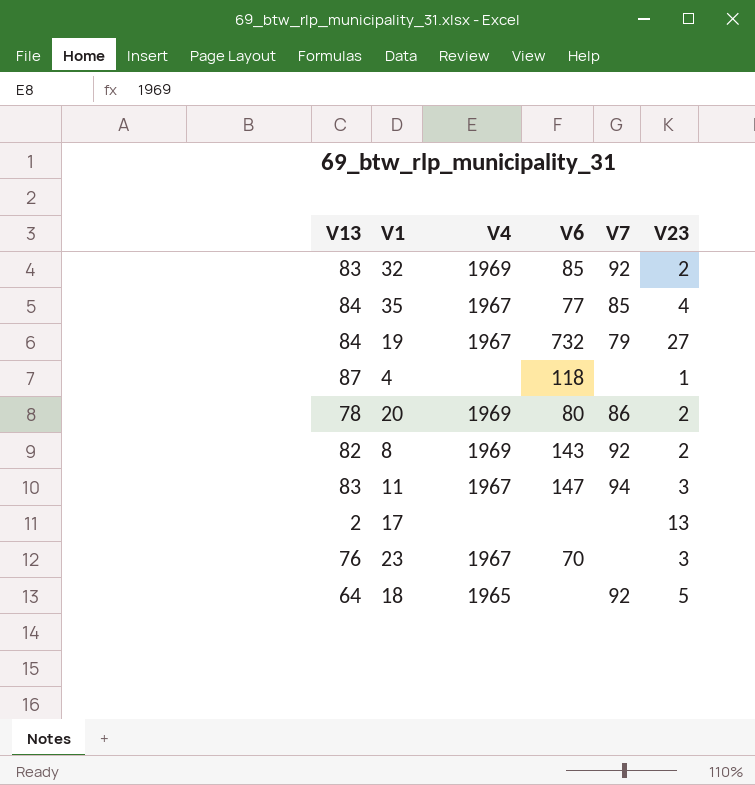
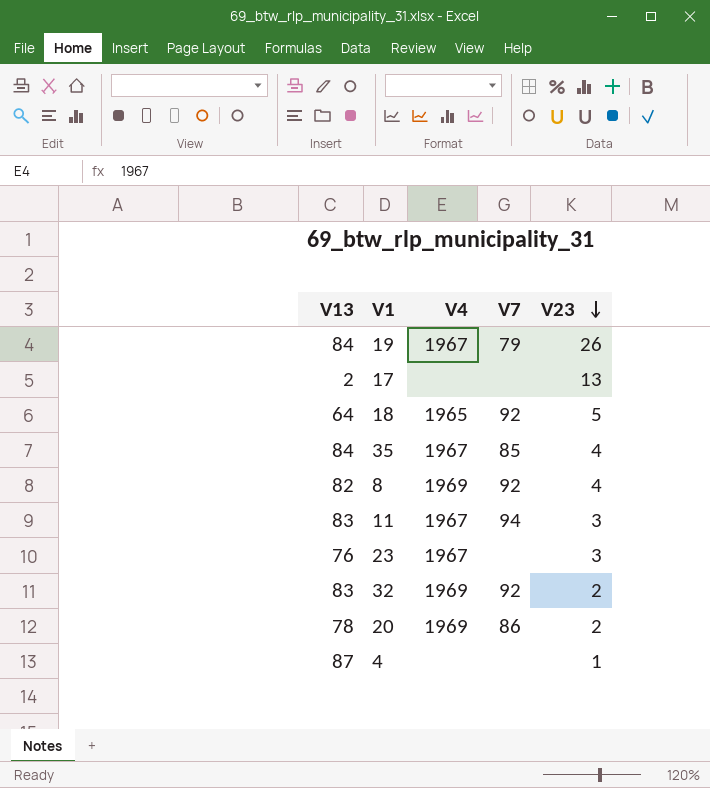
row order: none -> V23 descending
column V6 | position: 4 -> none
19 | V23: 27 -> 26
8 | V23: 2 -> 4

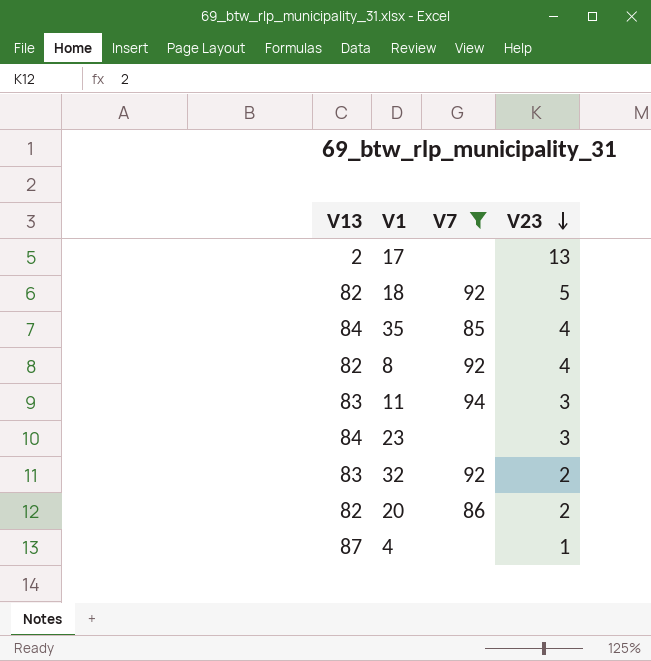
filter: none -> V7 != 79
column V4 | position: 3 -> none
18 | V13: 64 -> 82
23 | V13: 76 -> 84
20 | V13: 78 -> 82

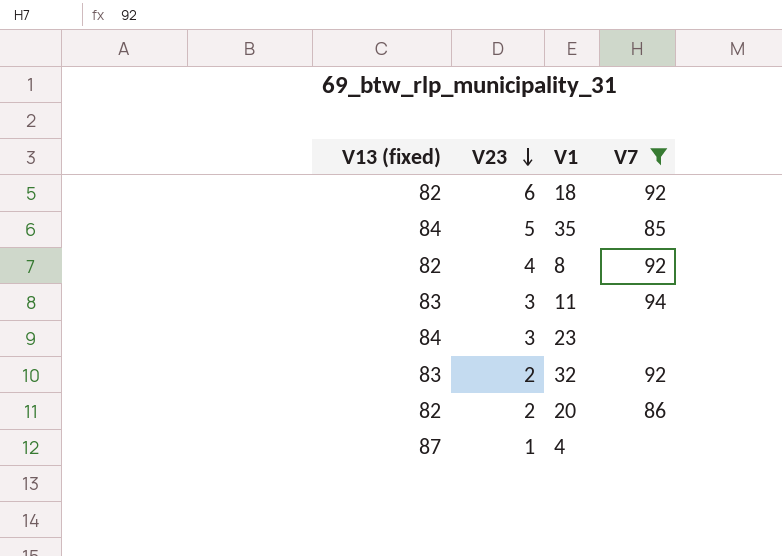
column name: V13 -> V13 (fixed)
column V23 | position: 4 -> 2
row 17: 2 | none | 13 -> none
18 | V23: 5 -> 6
35 | V23: 4 -> 5

